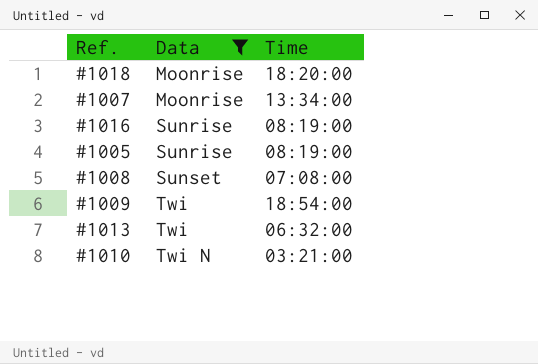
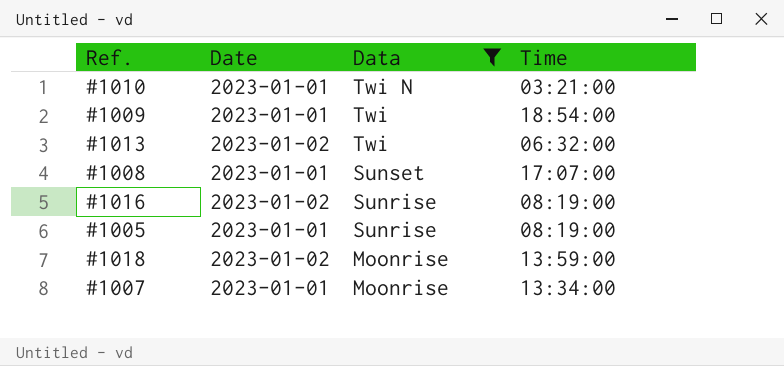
row order: Data ascending -> Data descending
column Date | position: none -> 2
#1008 | Time: 07:08:00 -> 17:07:00
#1018 | Time: 18:20:00 -> 13:59:00

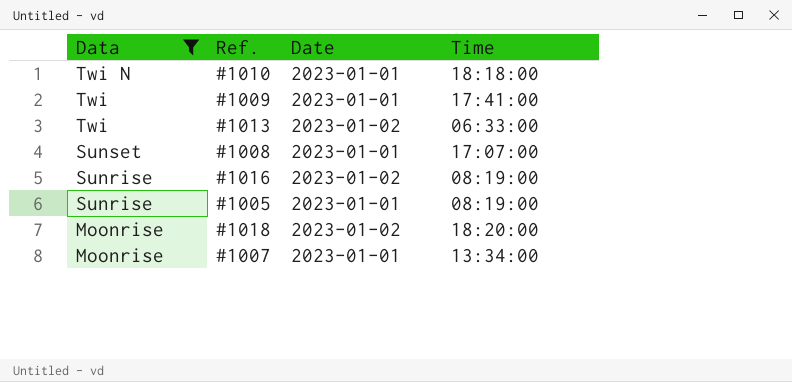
column Data | position: 3 -> 1
#1010 | Time: 03:21:00 -> 18:18:00
#1009 | Time: 18:54:00 -> 17:41:00
#1013 | Time: 06:32:00 -> 06:33:00
#1018 | Time: 13:59:00 -> 18:20:00

